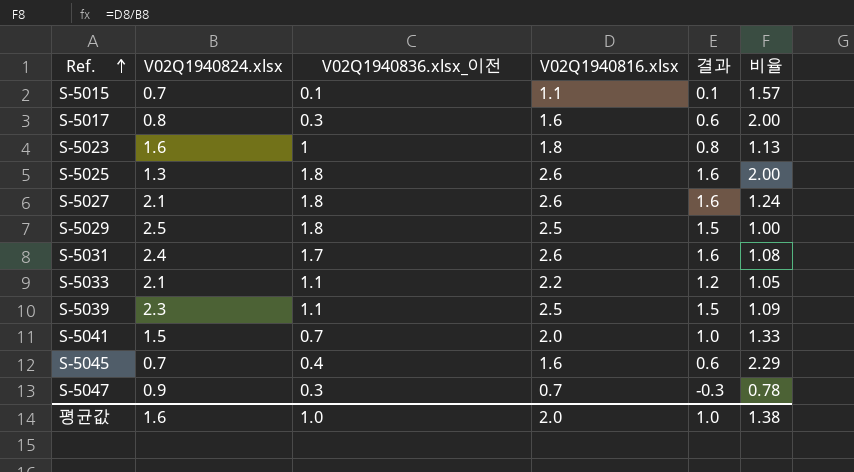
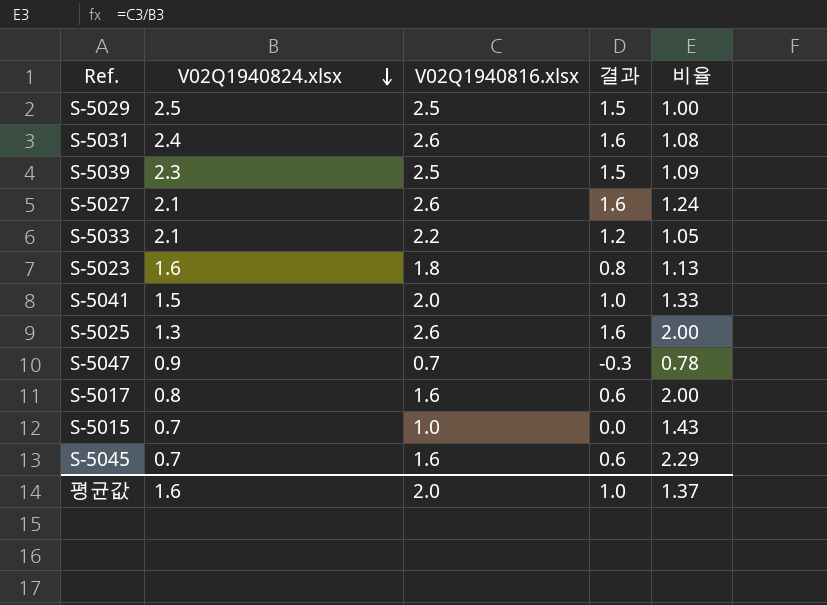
row order: Ref. ascending -> V02Q1940824.xlsx descending
column V02Q1940836.xlsx_이전 | position: 3 -> none
S-5015 | V02Q1940816.xlsx: 1.1 -> 1.0
S-5015 | 결과: 0.1 -> 0.0
S-5015 | 비율: 1.57 -> 1.43
평균값 | 비율: 1.38 -> 1.37

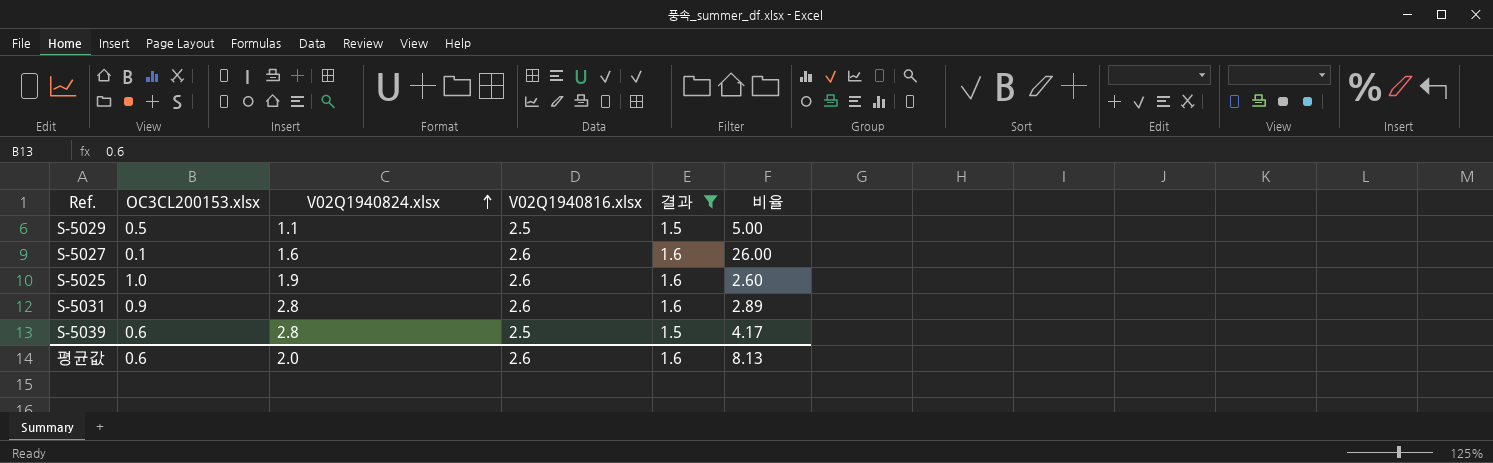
filter: none -> 결과 >= 1.5
row order: V02Q1940824.xlsx descending -> V02Q1940824.xlsx ascending
column OC3CL200153.xlsx | position: none -> 2
column 비율 | formula: [V02Q1940816.xlsx] / [V02Q1940824.xlsx] -> [V02Q1940816.xlsx] / [OC3CL200153.xlsx]
S-5029 | V02Q1940824.xlsx: 2.5 -> 1.1
S-5027 | V02Q1940824.xlsx: 2.1 -> 1.6
S-5025 | V02Q1940824.xlsx: 1.3 -> 1.9
S-5031 | V02Q1940824.xlsx: 2.4 -> 2.8
S-5039 | V02Q1940824.xlsx: 2.3 -> 2.8
평균값 | V02Q1940824.xlsx: 1.6 -> 2.0
평균값 | V02Q1940816.xlsx: 2.0 -> 2.6
평균값 | 결과: 1.0 -> 1.6
평균값 | 비율: 1.37 -> 8.13

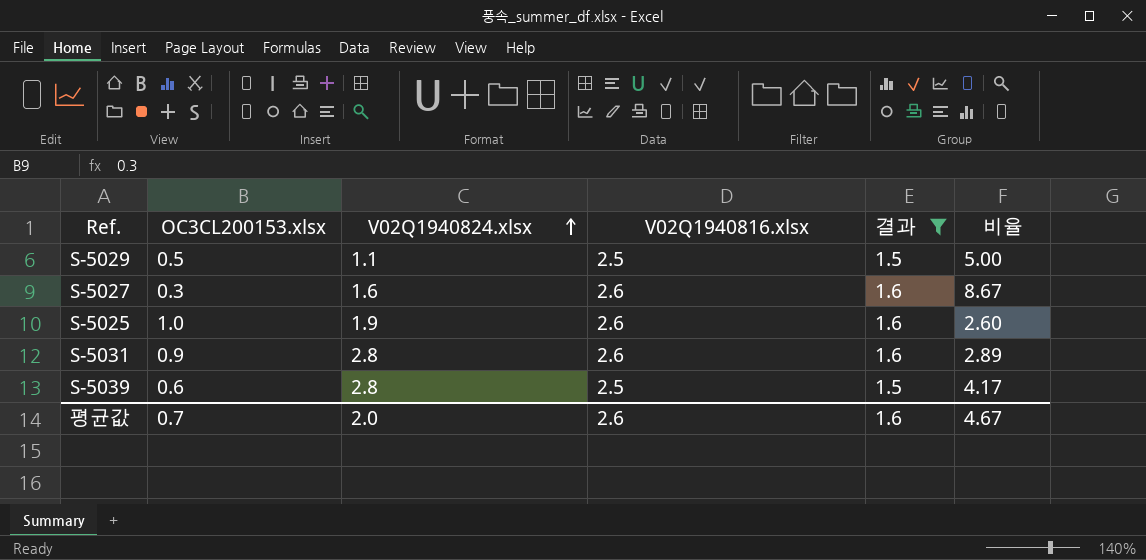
S-5027 | OC3CL200153.xlsx: 0.1 -> 0.3
S-5027 | 비율: 26.00 -> 8.67
평균값 | OC3CL200153.xlsx: 0.6 -> 0.7
평균값 | 비율: 8.13 -> 4.67

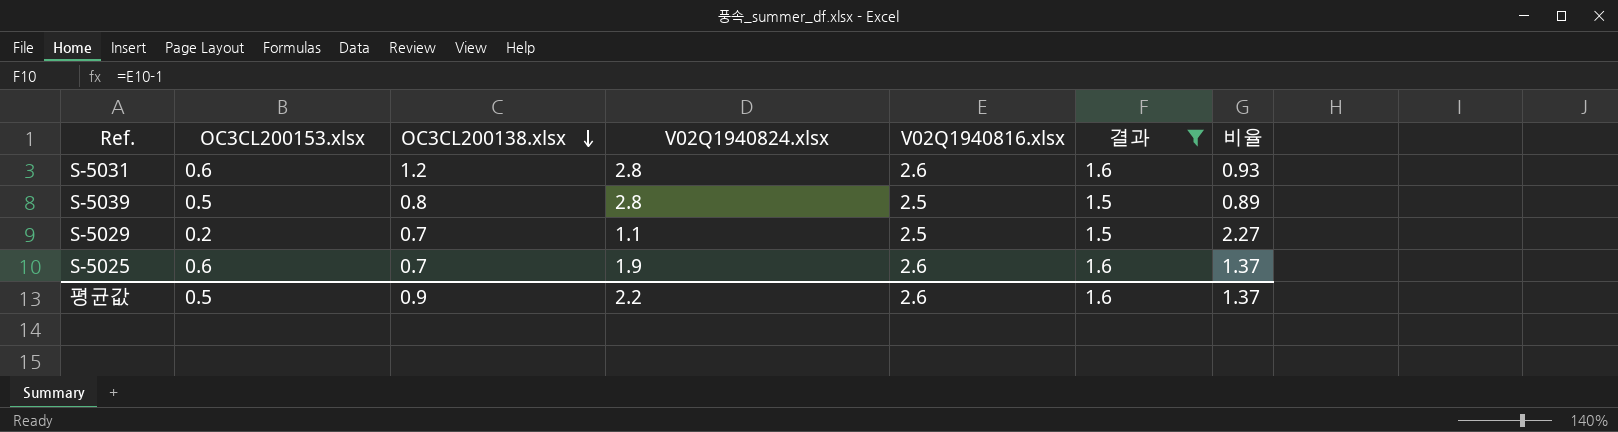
row order: V02Q1940824.xlsx ascending -> OC3CL200138.xlsx descending
column OC3CL200138.xlsx | position: none -> 3
column 비율 | formula: [V02Q1940816.xlsx] / [OC3CL200153.xlsx] -> [V02Q1940816.xlsx] / [V02Q1940824.xlsx]
row S-5027: 0.3 | 1.6 | 2.6 | 1.6 | 8.67 -> none
S-5031 | OC3CL200153.xlsx: 0.9 -> 0.6
S-5039 | OC3CL200153.xlsx: 0.6 -> 0.5
S-5029 | OC3CL200153.xlsx: 0.5 -> 0.2
S-5025 | OC3CL200153.xlsx: 1.0 -> 0.6
평균값 | OC3CL200153.xlsx: 0.7 -> 0.5
평균값 | V02Q1940824.xlsx: 2.0 -> 2.2
평균값 | 비율: 4.67 -> 1.37

